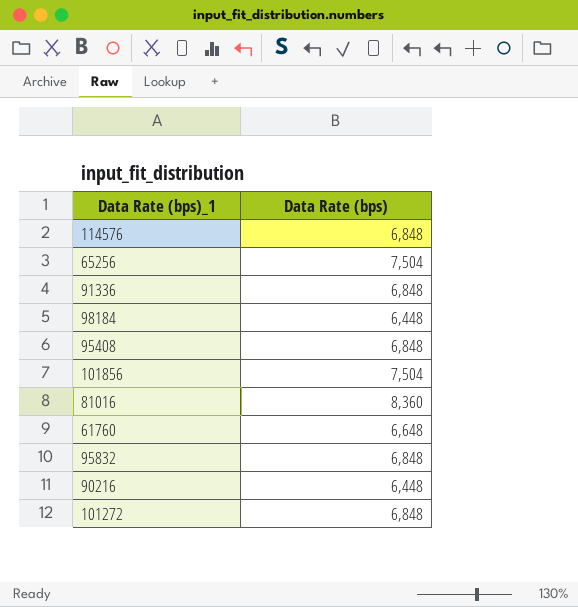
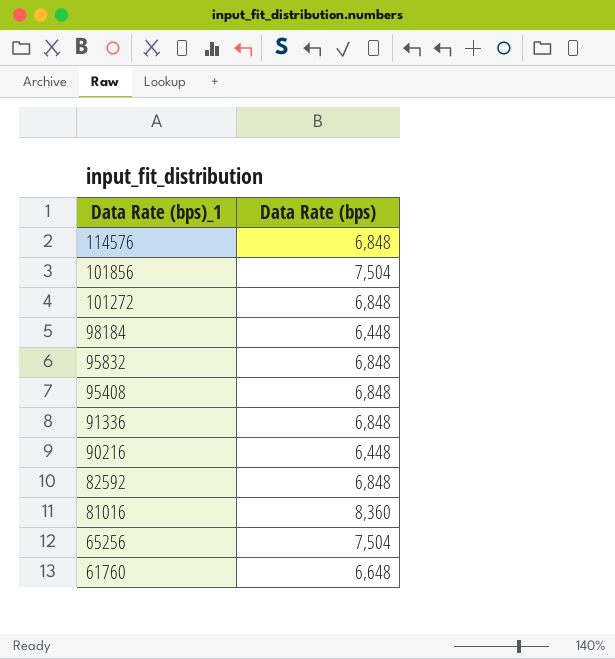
row order: none -> Data Rate (bps)_1 descending
row 82592: none -> 6,848

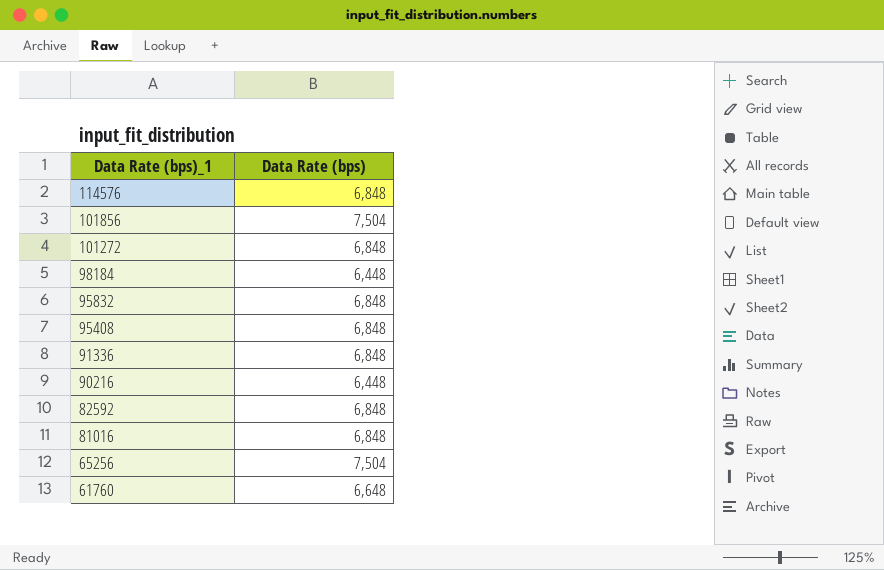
81016 | Data Rate (bps): 8,360 -> 6,848

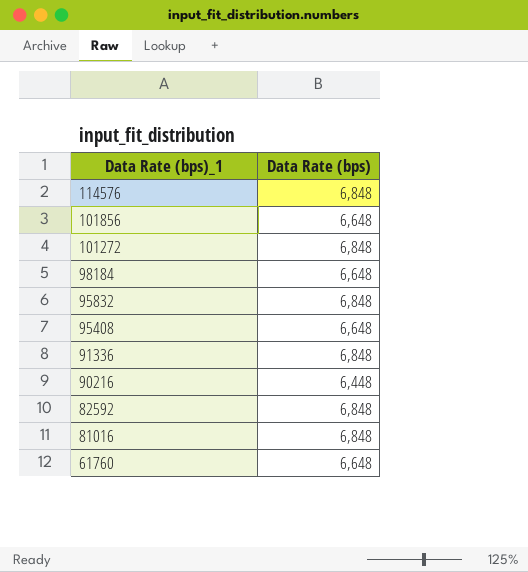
row 65256: 7,504 -> none
101856 | Data Rate (bps): 7,504 -> 6,648
98184 | Data Rate (bps): 6,448 -> 6,648
95408 | Data Rate (bps): 6,848 -> 6,648

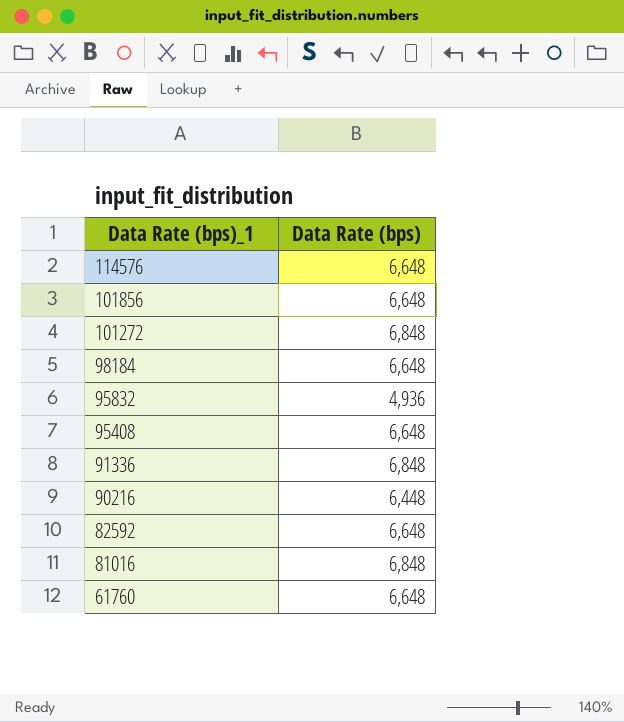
114576 | Data Rate (bps): 6,848 -> 6,648
95832 | Data Rate (bps): 6,848 -> 4,936
82592 | Data Rate (bps): 6,848 -> 6,648

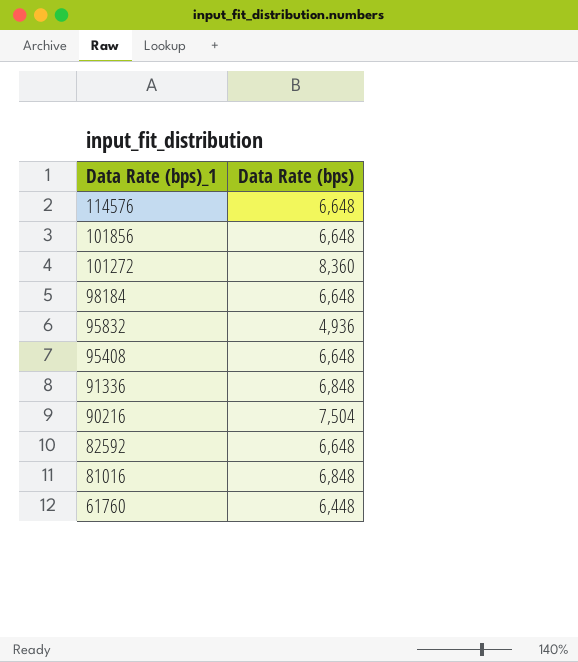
101272 | Data Rate (bps): 6,848 -> 8,360
90216 | Data Rate (bps): 6,448 -> 7,504
61760 | Data Rate (bps): 6,648 -> 6,448

